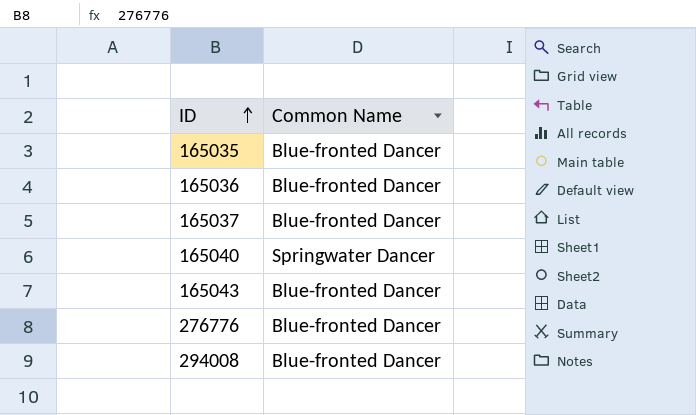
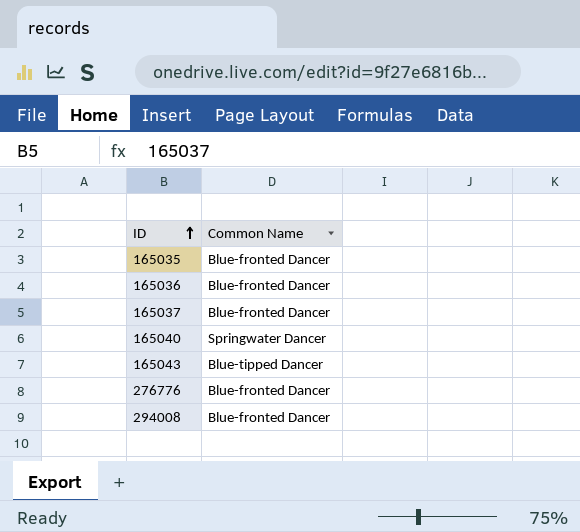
165043 | Common Name: Blue-fronted Dancer -> Blue-tipped Dancer

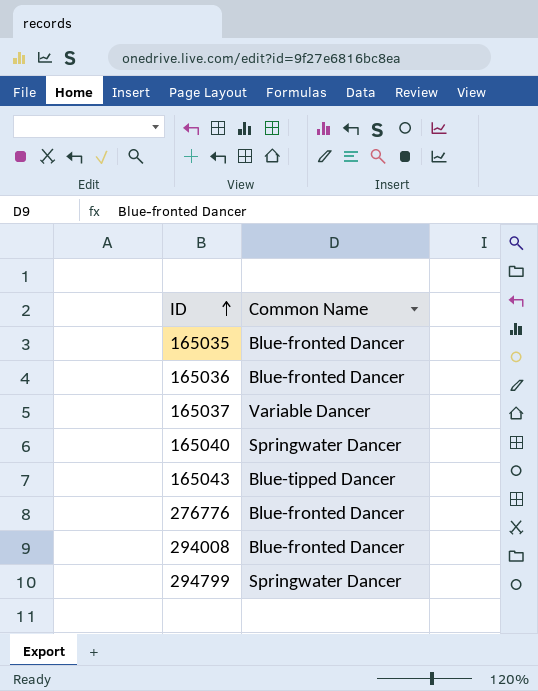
165037 | Common Name: Blue-fronted Dancer -> Variable Dancer
row 294799: none -> Springwater Dancer

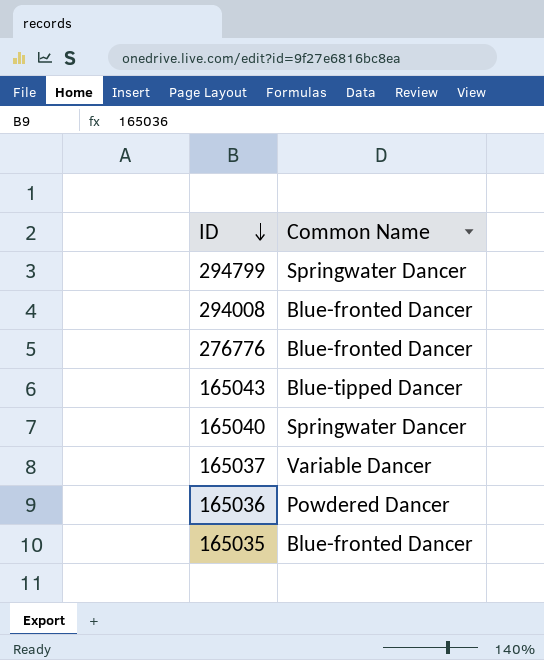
row order: ID ascending -> ID descending
165036 | Common Name: Blue-fronted Dancer -> Powdered Dancer

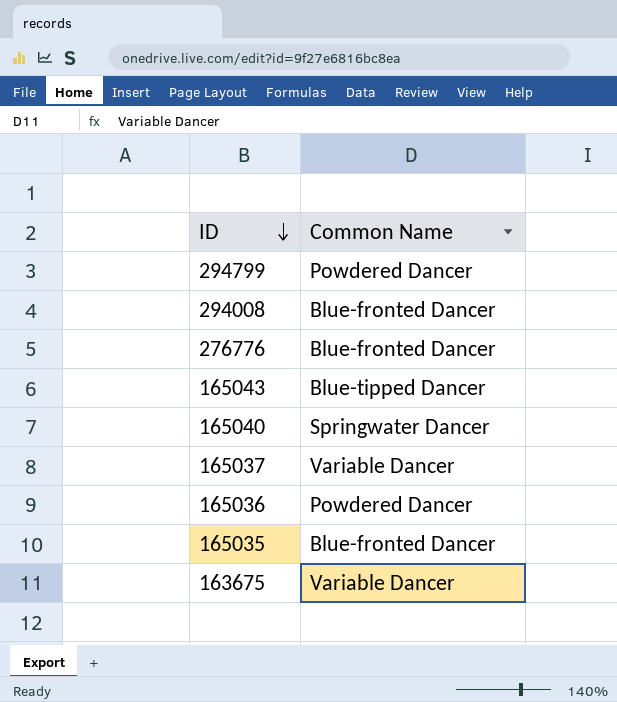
294799 | Common Name: Springwater Dancer -> Powdered Dancer
row 163675: none -> Variable Dancer

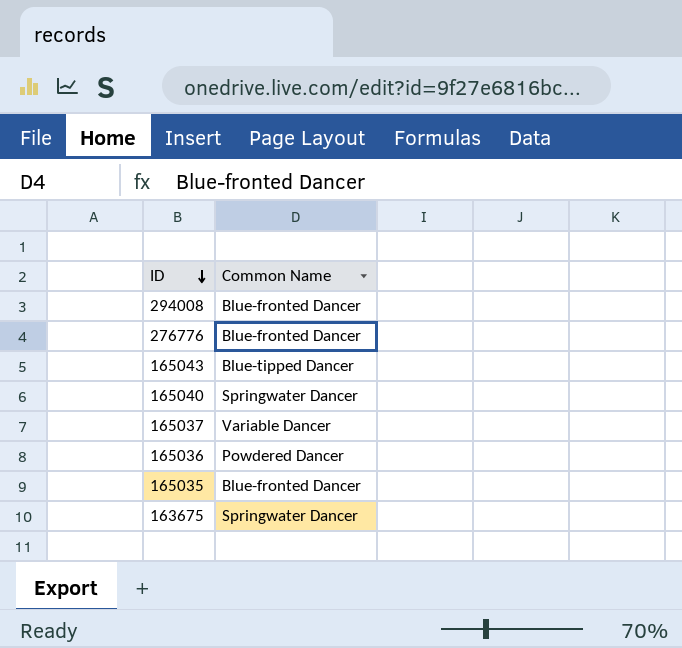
row 294799: Powdered Dancer -> none
163675 | Common Name: Variable Dancer -> Springwater Dancer

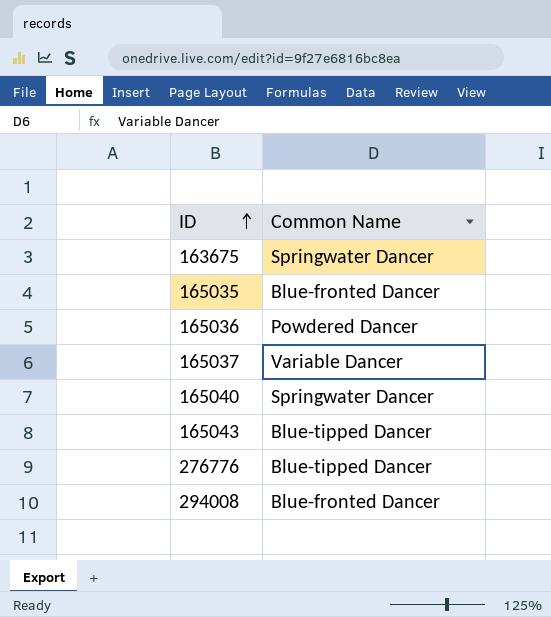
row order: ID descending -> ID ascending
276776 | Common Name: Blue-fronted Dancer -> Blue-tipped Dancer

